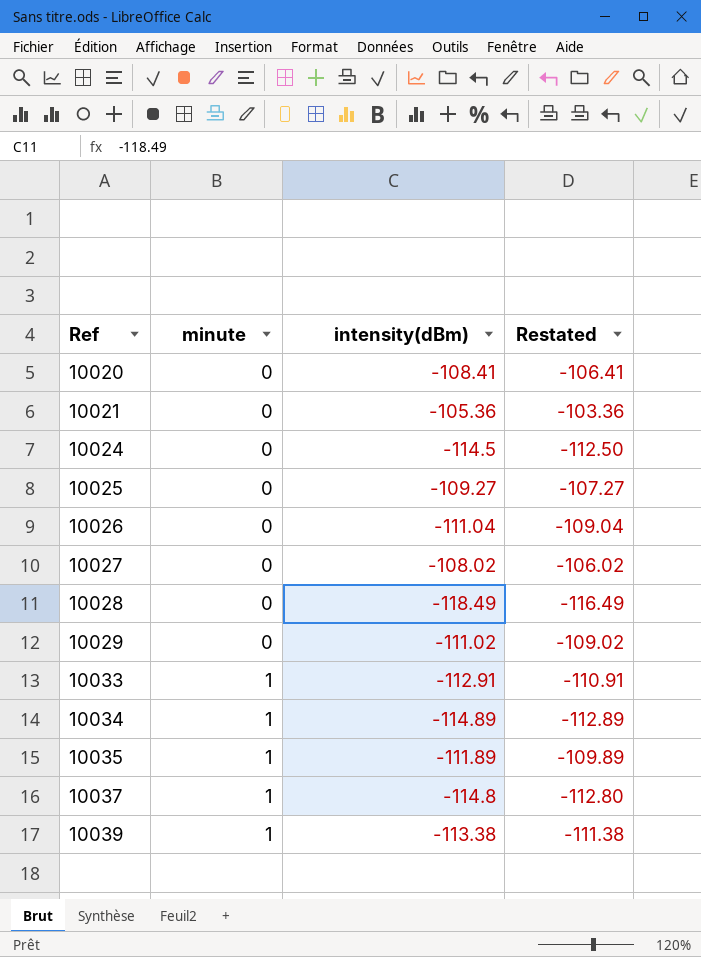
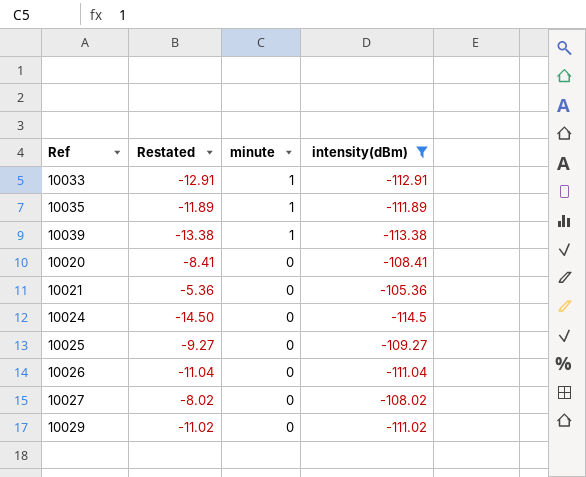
filter: none -> intensity(dBm) >= -114.5
row order: Ref ascending -> minute descending
column Restated | formula: [intensity(dBm)] + 2 -> [intensity(dBm)] + 100
column Restated | position: 4 -> 2

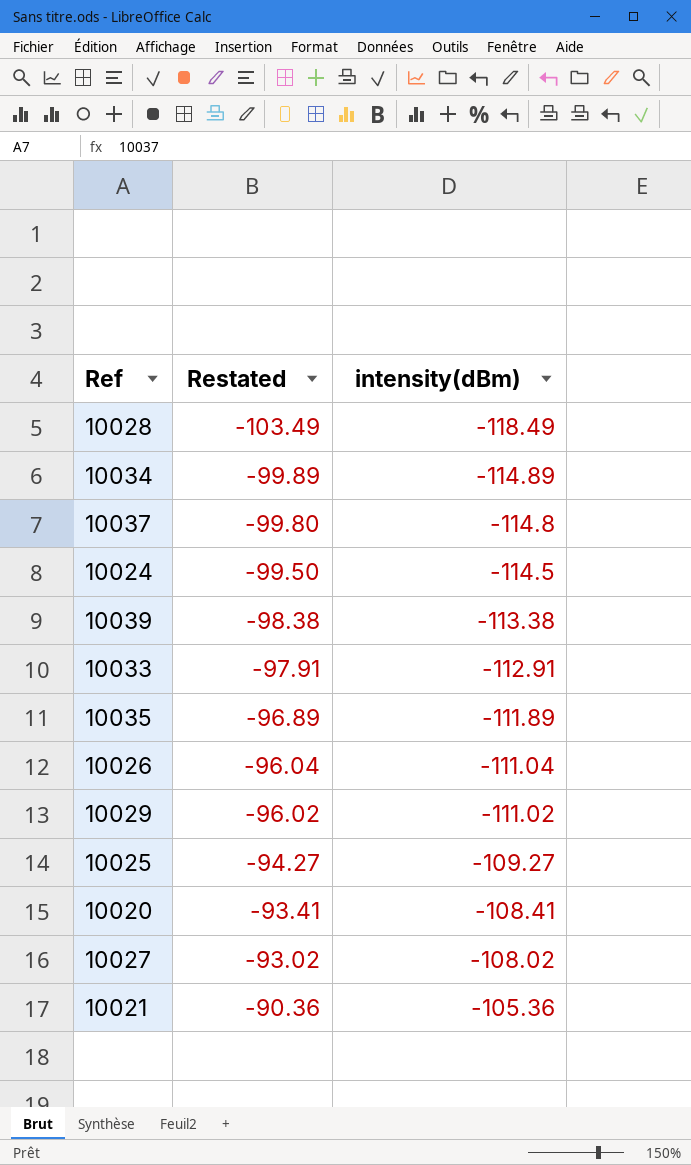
filter: intensity(dBm) >= -114.5 -> none
row order: minute descending -> Restated ascending
column minute | position: 3 -> none
column Restated | formula: [intensity(dBm)] + 100 -> [intensity(dBm)] + 15

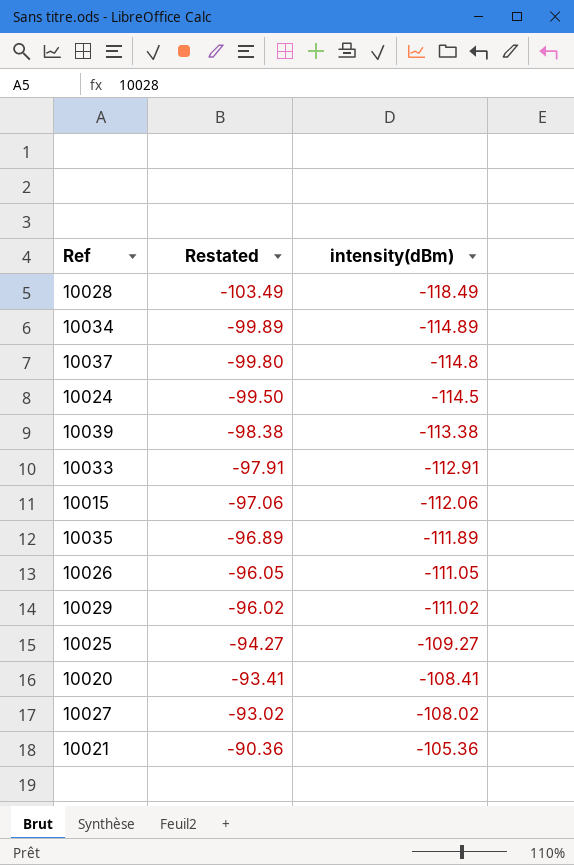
row 10015: none -> -97.06 | -112.06
10026 | Restated: -96.04 -> -96.05
10026 | intensity(dBm): -111.04 -> -111.05

